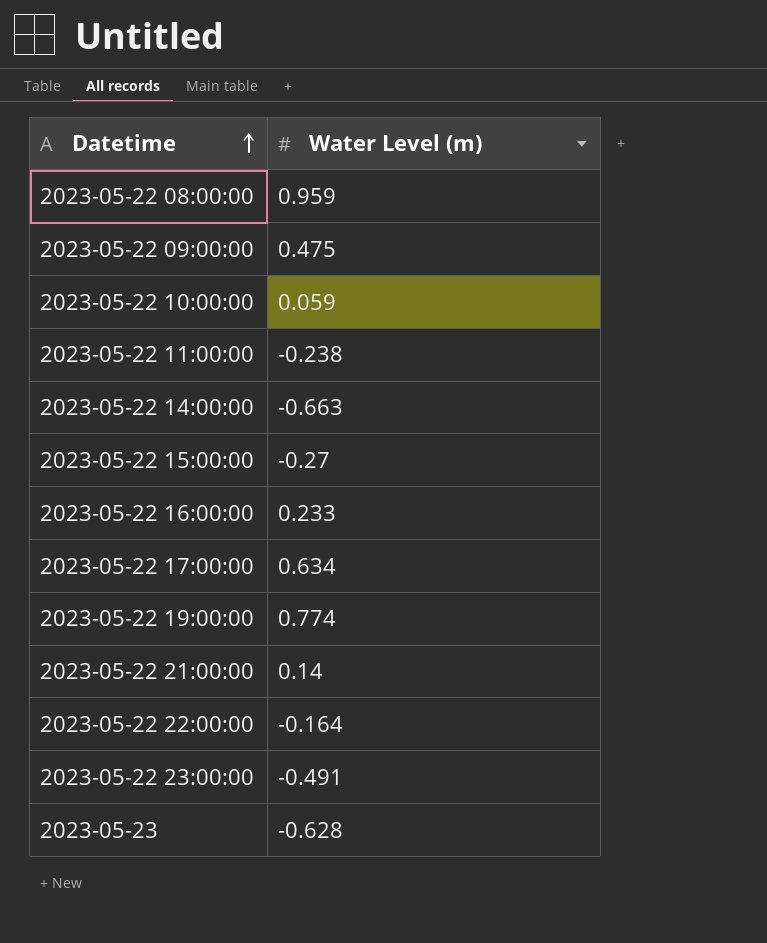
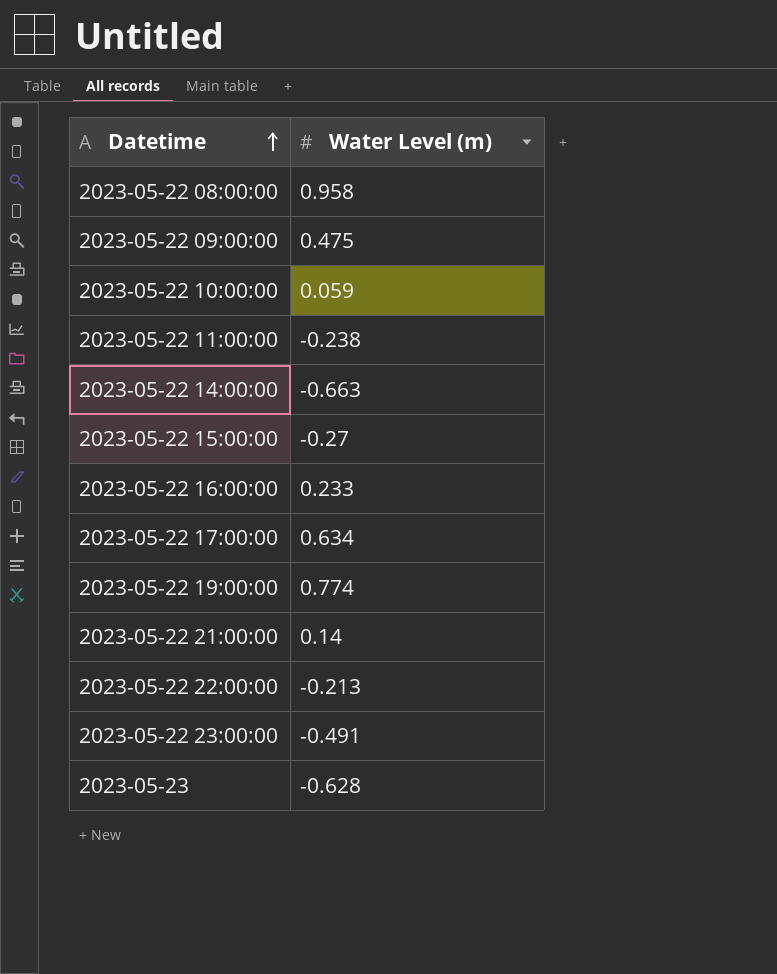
2023-05-22 08:00:00 | Water Level (m): 0.959 -> 0.958
2023-05-22 22:00:00 | Water Level (m): -0.164 -> -0.213

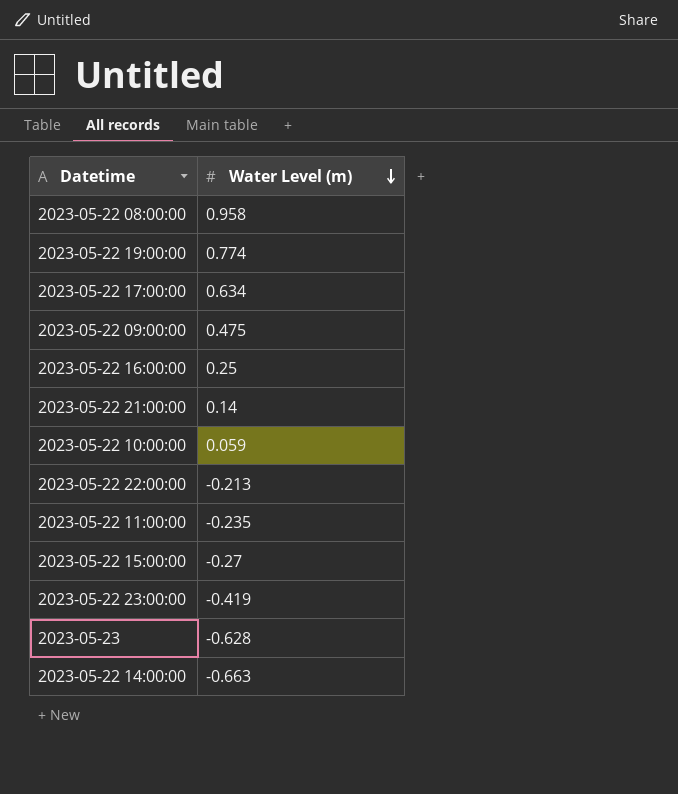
row order: Datetime ascending -> Water Level (m) descending
2023-05-22 16:00:00 | Water Level (m): 0.233 -> 0.25
2023-05-22 11:00:00 | Water Level (m): -0.238 -> -0.235
2023-05-22 23:00:00 | Water Level (m): -0.491 -> -0.419

